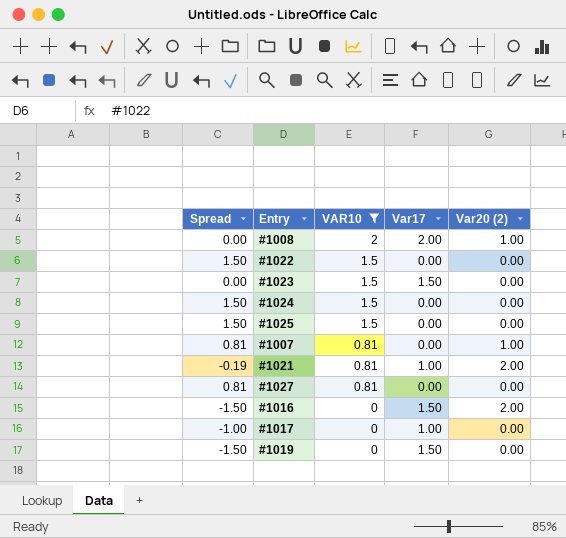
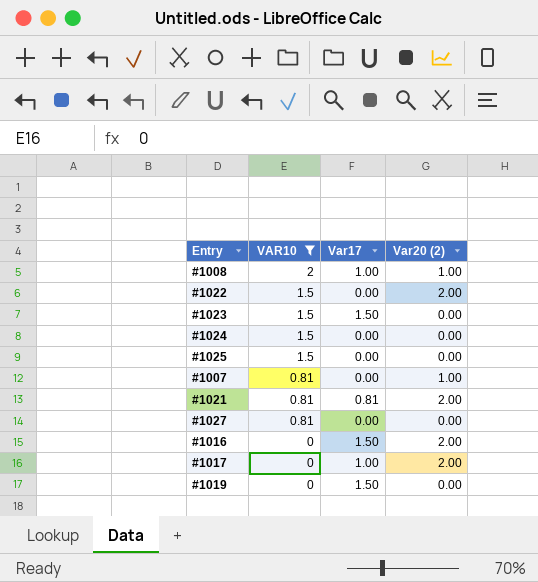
column Spread | formula: [VAR10] - [Var17] -> none
#1008 | Var17: 2.00 -> 1.00
#1022 | Var20 (2): 0.00 -> 2.00
#1021 | Var17: 1.00 -> 0.81
#1017 | Var20 (2): 0.00 -> 2.00

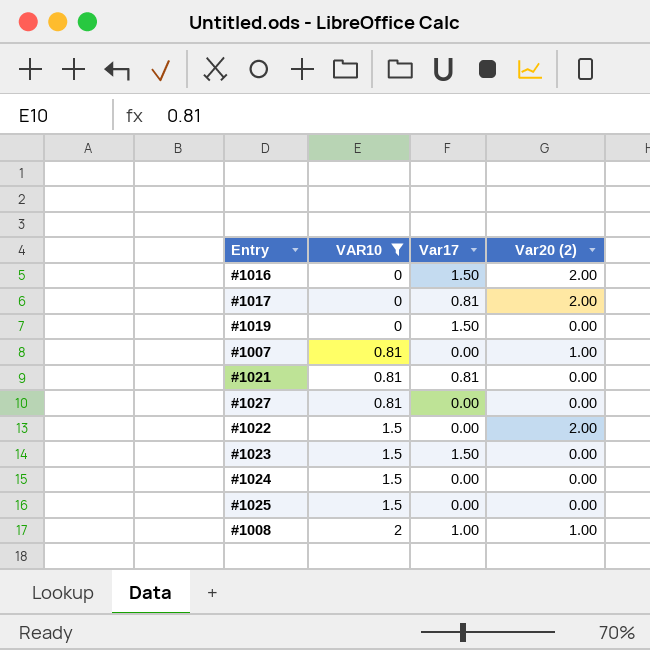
row order: VAR10 descending -> VAR10 ascending
#1017 | Var17: 1.00 -> 0.81
#1021 | Var20 (2): 2.00 -> 0.00

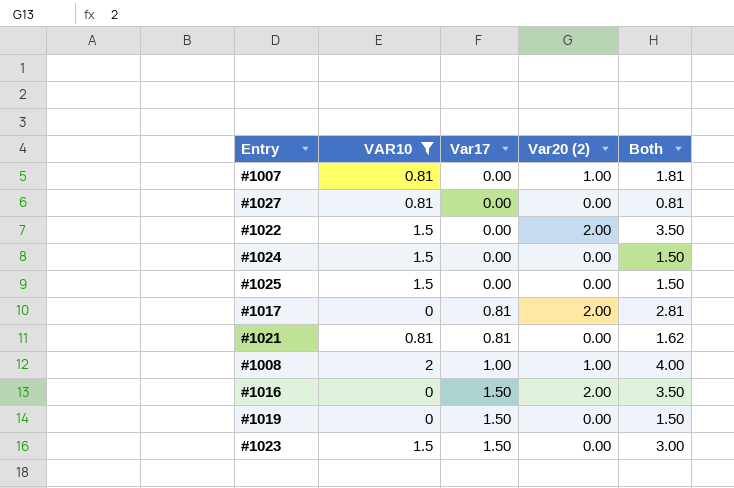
row order: VAR10 ascending -> Var17 ascending
column Both | formula: none -> [VAR10] + [Var17] + [Var20 (2)]

